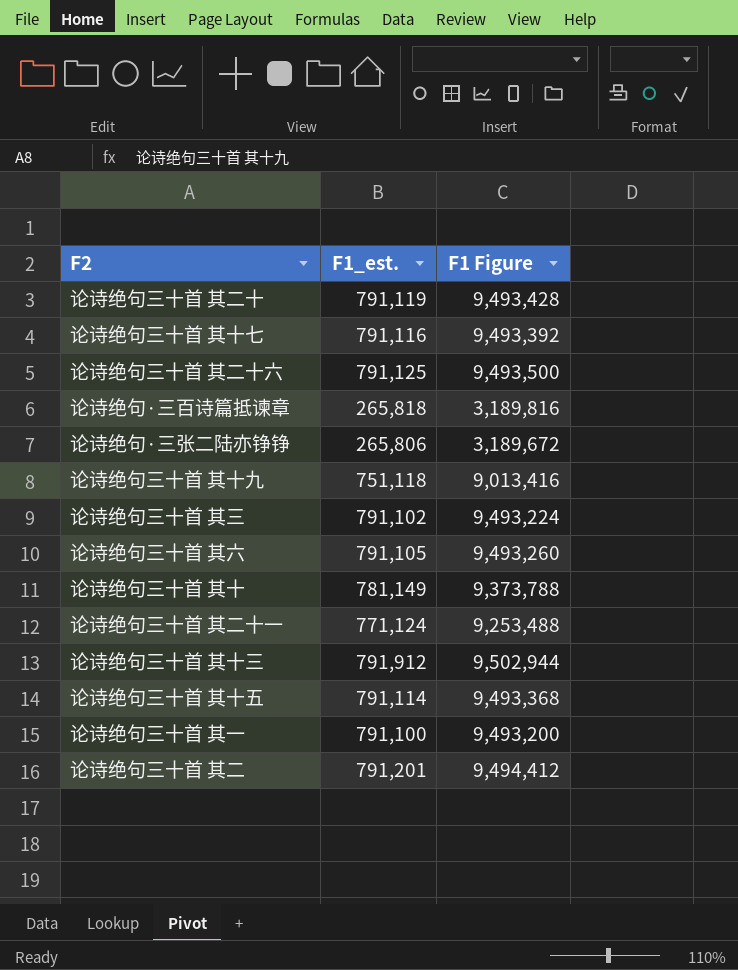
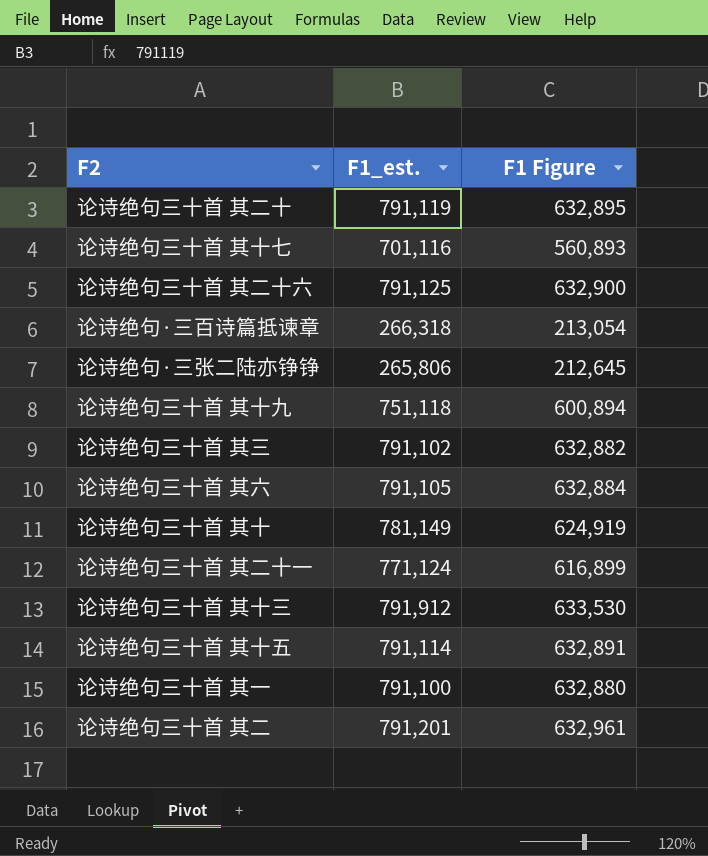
column F1 Figure | formula: [F1_est.] * 12 -> [F1_est.] * 0.8
论诗绝句三十首 其十七 | F1_est.: 791,116 -> 701,116
论诗绝句·三百诗篇抵谏章 | F1_est.: 265,818 -> 266,318

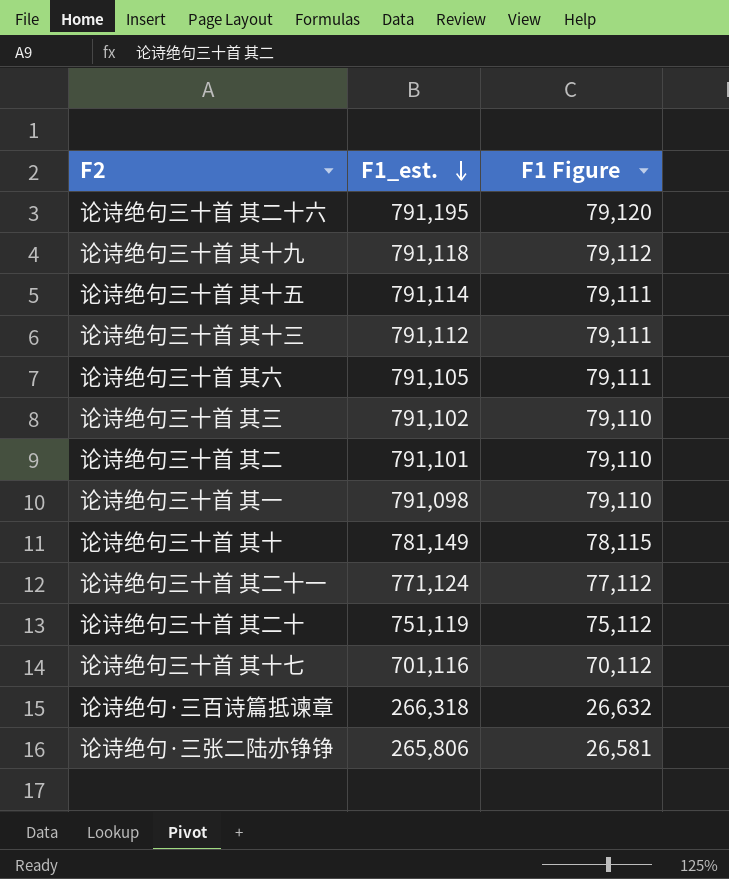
row order: none -> F1_est. descending
column F1 Figure | formula: [F1_est.] * 0.8 -> [F1_est.] * 0.1
论诗绝句三十首 其二十六 | F1_est.: 791,125 -> 791,195
论诗绝句三十首 其十九 | F1_est.: 751,118 -> 791,118
论诗绝句三十首 其十三 | F1_est.: 791,912 -> 791,112
论诗绝句三十首 其二 | F1_est.: 791,201 -> 791,101
论诗绝句三十首 其一 | F1_est.: 791,100 -> 791,098
论诗绝句三十首 其二十 | F1_est.: 791,119 -> 751,119

